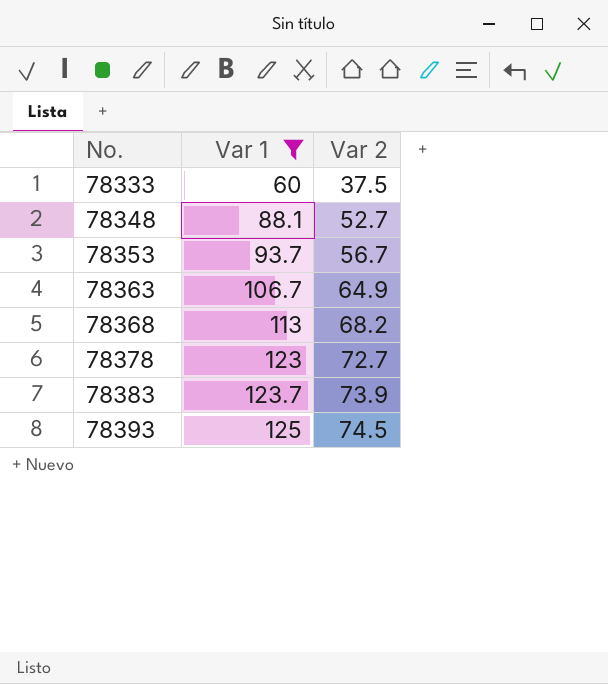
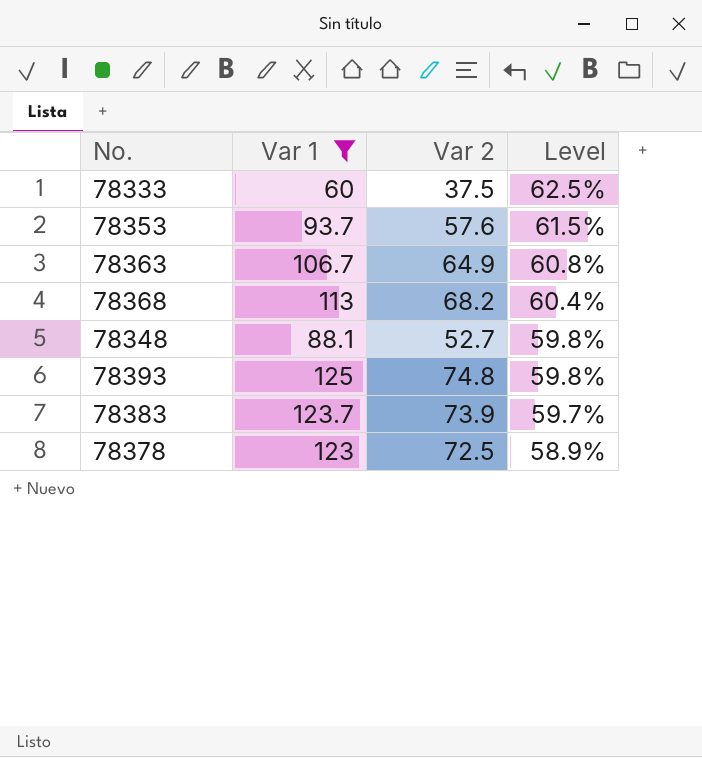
row order: No. ascending -> Level descending
column Level | formula: none -> [Var 2] / [Var 1]
78353 | Var 2: 56.7 -> 57.6
78393 | Var 2: 74.5 -> 74.8
78378 | Var 2: 72.7 -> 72.5

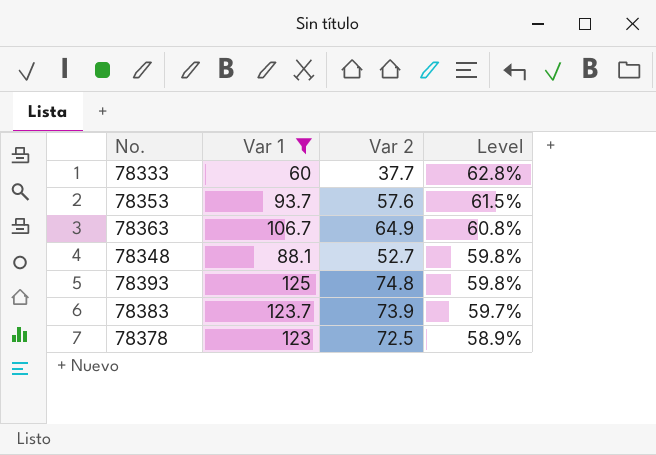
row 78368: 113 | 68.2 | 60.4% -> none
78333 | Var 2: 37.5 -> 37.7
78333 | Level: 62.5% -> 62.8%

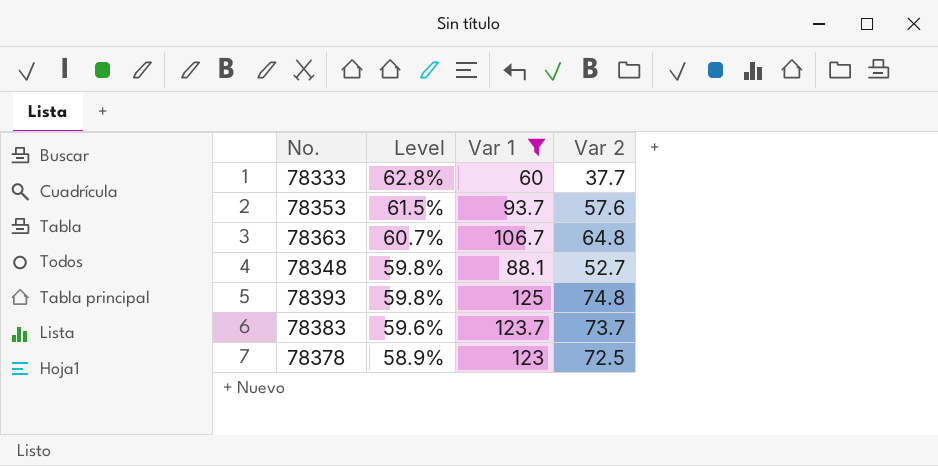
column Level | position: 4 -> 2
78363 | Level: 60.8% -> 60.7%
78363 | Var 2: 64.9 -> 64.8
78383 | Level: 59.7% -> 59.6%
78383 | Var 2: 73.9 -> 73.7

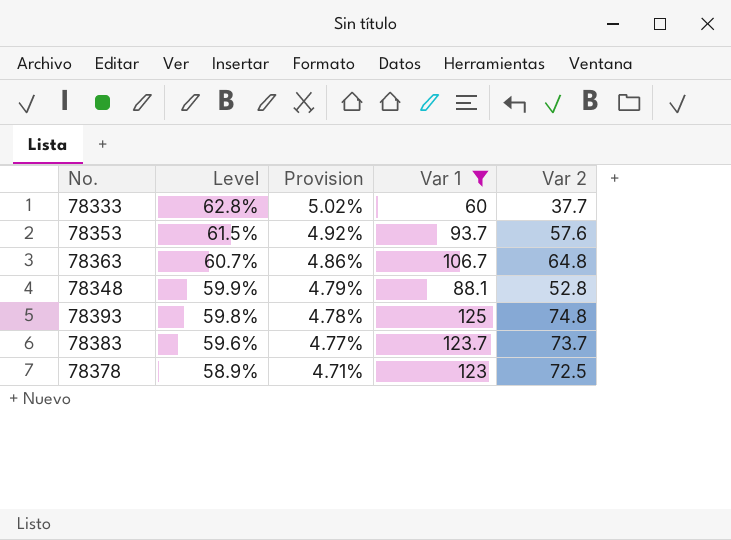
column Provision | formula: none -> [Level] * 0.08
78348 | Level: 59.8% -> 59.9%
78348 | Var 2: 52.7 -> 52.8

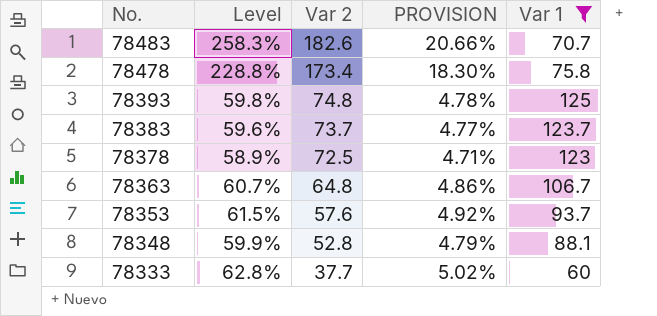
row order: Level descending -> No. descending
column Var 2 | position: 5 -> 3
column name: Provision -> PROVISION
row 78483: none -> 258.3% | 182.6 | 20.66% | 70.7
row 78478: none -> 228.8% | 173.4 | 18.30% | 75.8

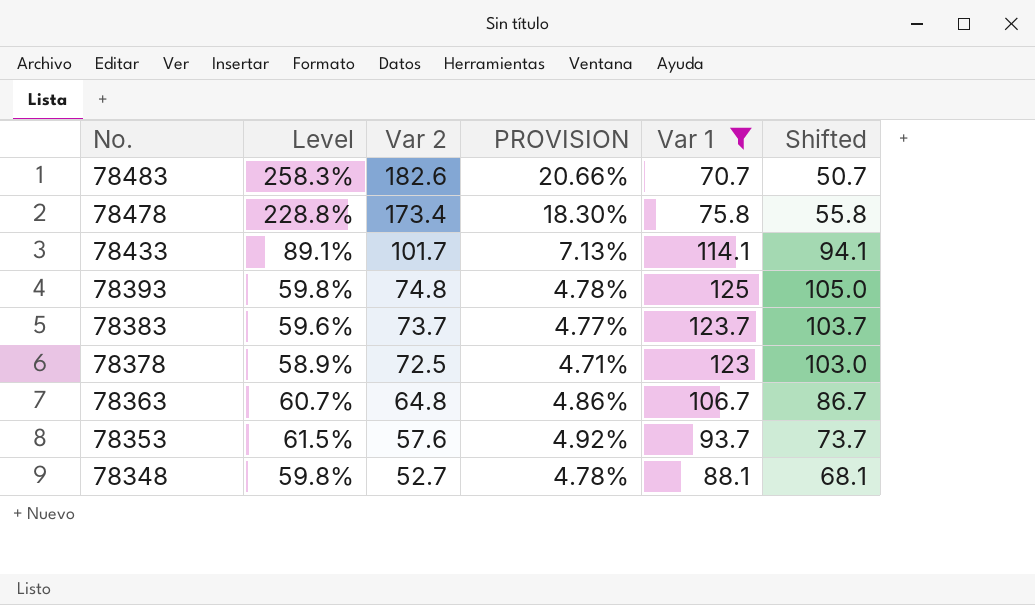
column Shifted | formula: none -> [Var 1] - 20
row 78333: 62.8% | 37.7 | 5.02% | 60 -> none
row 78433: none -> 89.1% | 101.7 | 7.13% | 114.1 | 94.1
78348 | Level: 59.9% -> 59.8%
78348 | Var 2: 52.8 -> 52.7
78348 | PROVISION: 4.79% -> 4.78%

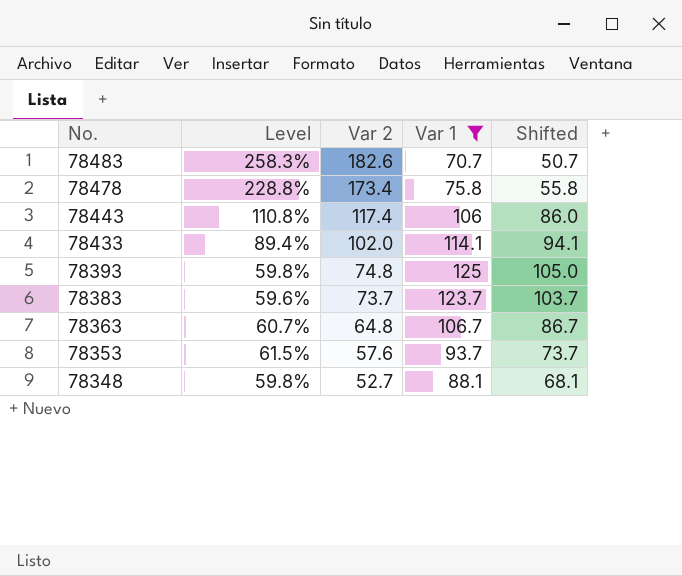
column PROVISION | formula: [Level] * 0.08 -> none
row 78378: 58.9% | 72.5 | 4.71% | 123 | 103.0 -> none
row 78443: none -> 110.8% | 117.4 | 106 | 86.0
78433 | Level: 89.1% -> 89.4%
78433 | Var 2: 101.7 -> 102.0

